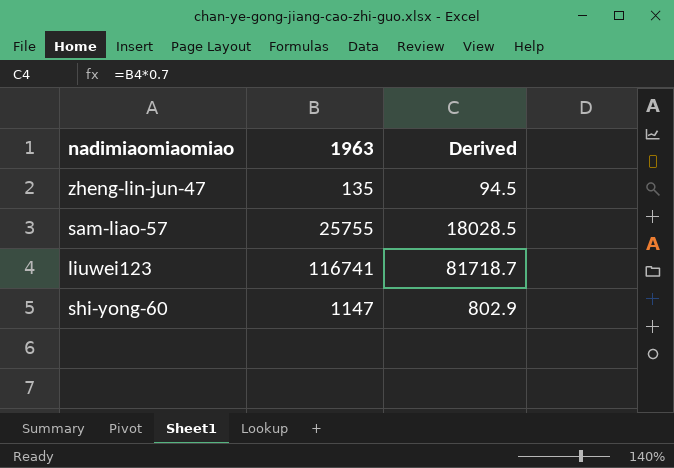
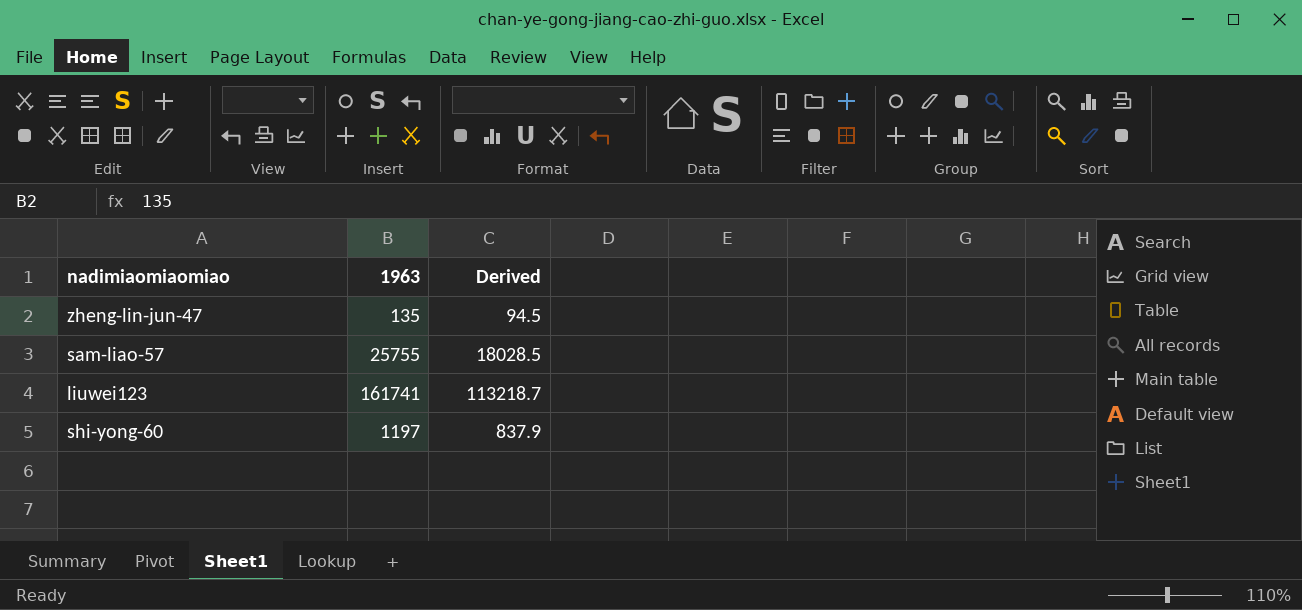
liuwei123 | 1963: 116741 -> 161741
liuwei123 | Derived: 81718.7 -> 113218.7
shi-yong-60 | 1963: 1147 -> 1197
shi-yong-60 | Derived: 802.9 -> 837.9

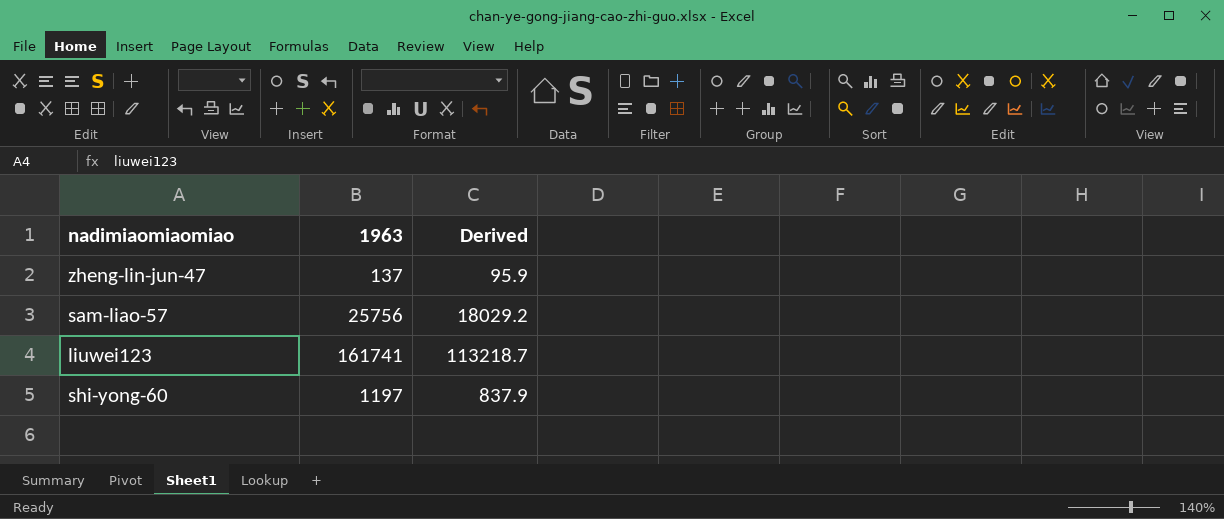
zheng-lin-jun-47 | 1963: 135 -> 137
zheng-lin-jun-47 | Derived: 94.5 -> 95.9
sam-liao-57 | 1963: 25755 -> 25756
sam-liao-57 | Derived: 18028.5 -> 18029.2

